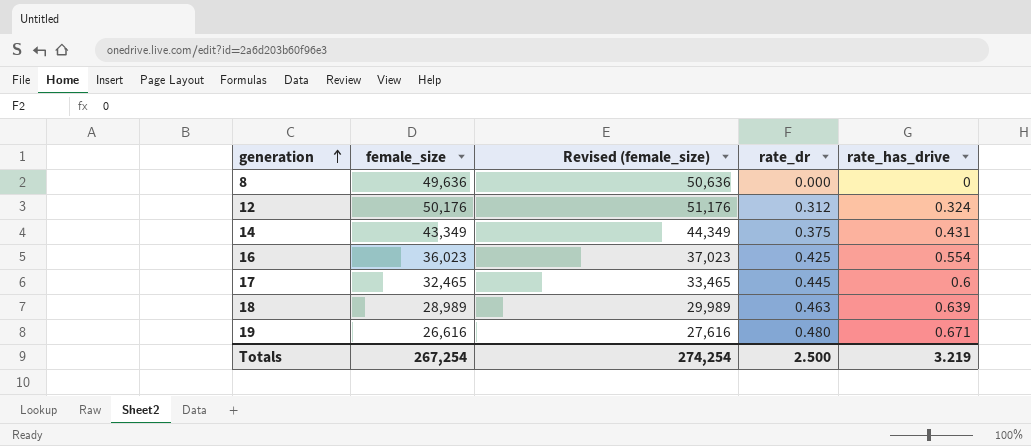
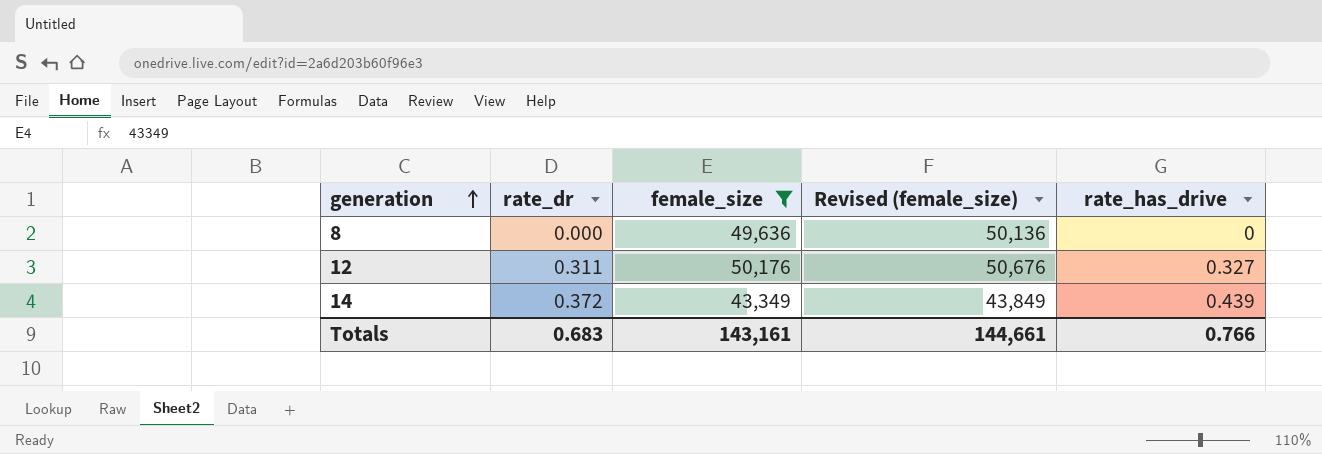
filter: none -> female_size >= 43,349
column rate_dr | position: 4 -> 2
column Revised (female_size) | formula: [female_size] + 1000 -> [female_size] + 500
12 | rate_dr: 0.312 -> 0.311
12 | rate_has_drive: 0.324 -> 0.327
14 | rate_dr: 0.375 -> 0.372
14 | rate_has_drive: 0.431 -> 0.439
Totals | rate_dr: 2.500 -> 0.683
Totals | female_size: 267,254 -> 143,161
Totals | Revised (female_size): 274,254 -> 144,661
Totals | rate_has_drive: 3.219 -> 0.766

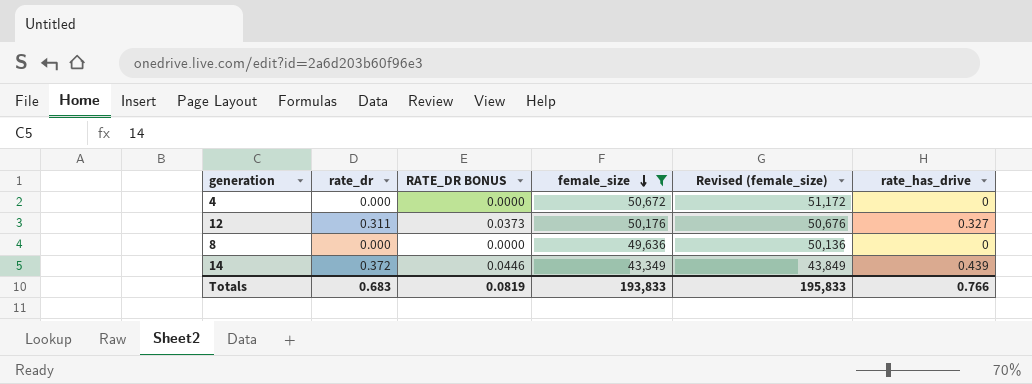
row order: generation ascending -> female_size descending
column RATE_DR BONUS | formula: none -> [rate_dr] * 0.12
row 4: none -> 0.000 | 0.0000 | 50,672 | 51,172 | 0
Totals | female_size: 143,161 -> 193,833
Totals | Revised (female_size): 144,661 -> 195,833

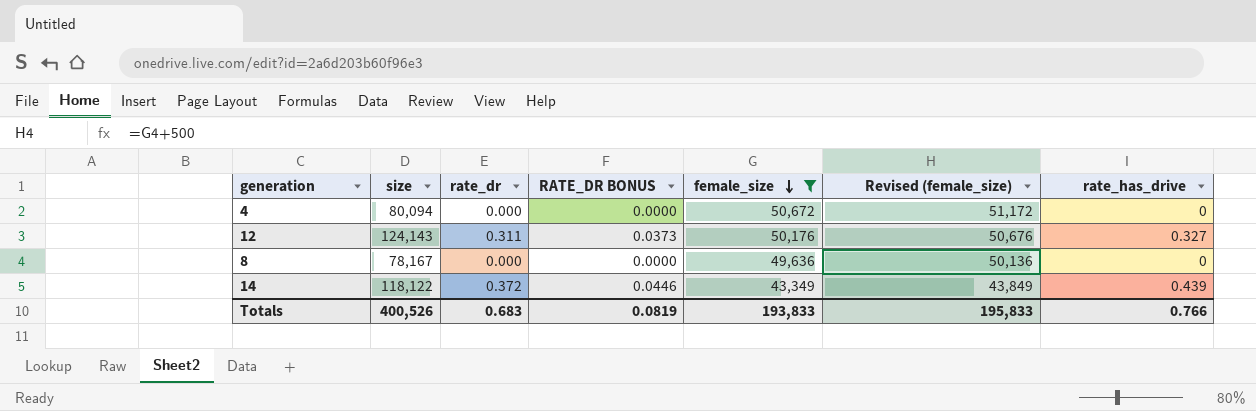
column size | position: none -> 2

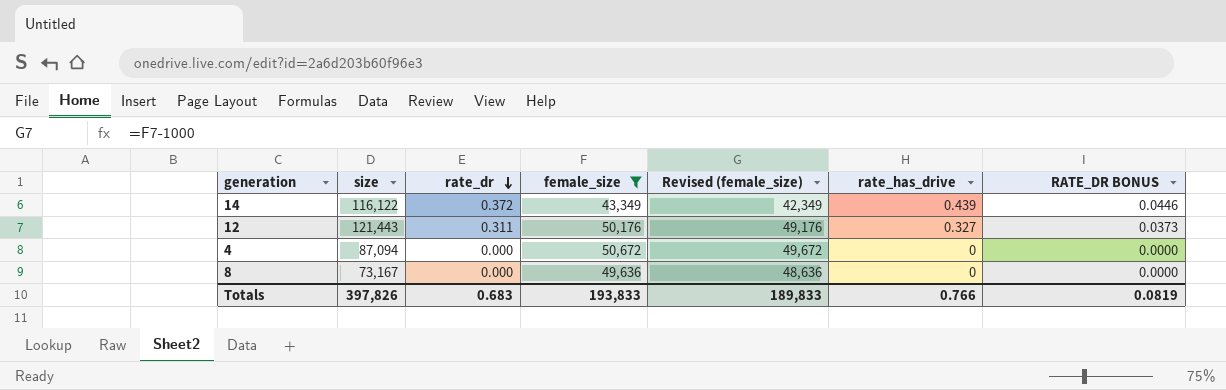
row order: female_size descending -> rate_dr descending
column Revised (female_size) | formula: [female_size] + 500 -> [female_size] - 1000
column RATE_DR BONUS | position: 4 -> 7
14 | size: 118,122 -> 116,122
12 | size: 124,143 -> 121,443
4 | size: 80,094 -> 87,094
8 | size: 78,167 -> 73,167
Totals | size: 400,526 -> 397,826
Totals | Revised (female_size): 195,833 -> 189,833

